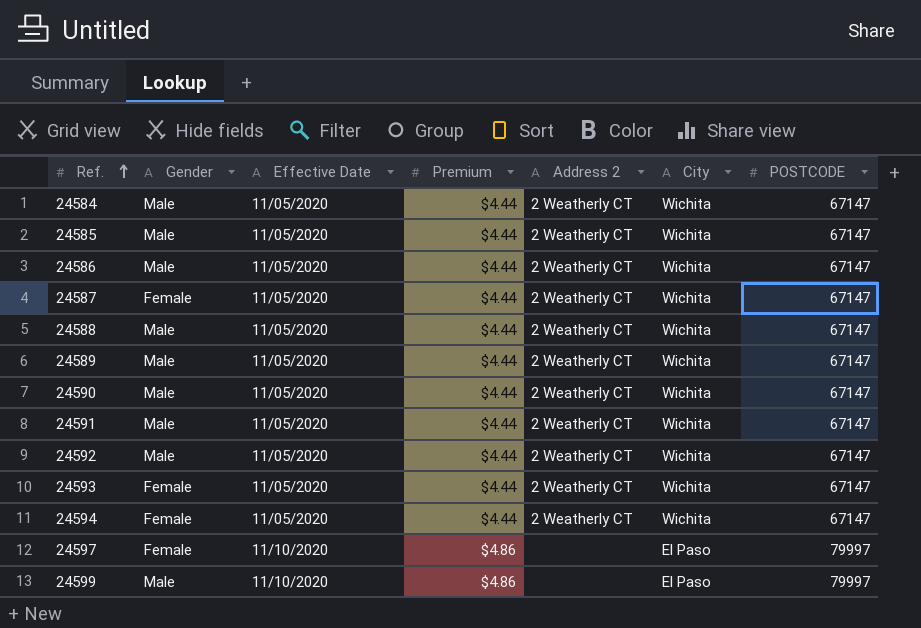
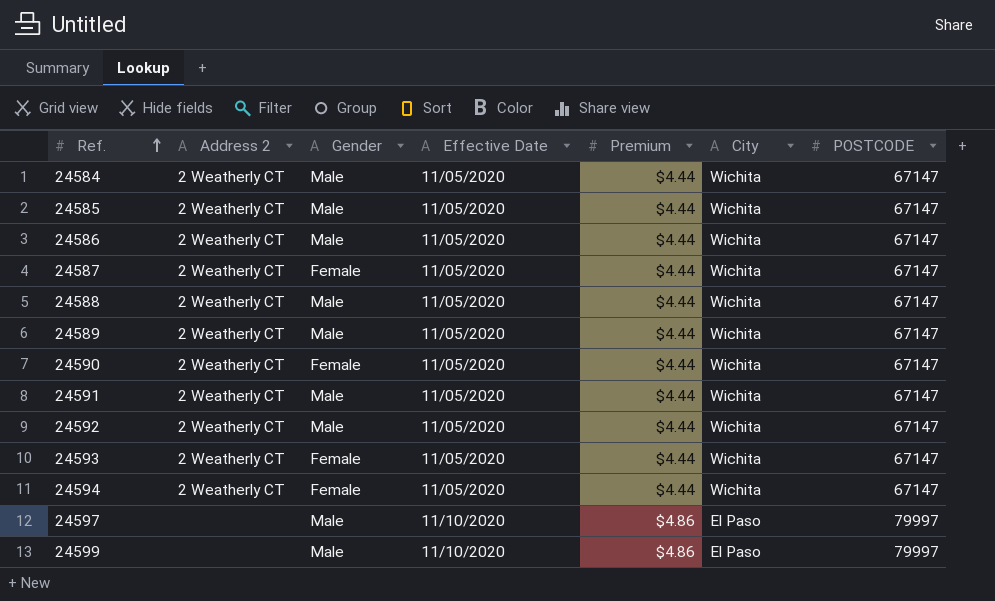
column Address 2 | position: 5 -> 2
24590 | Gender: Male -> Female
24597 | Gender: Female -> Male

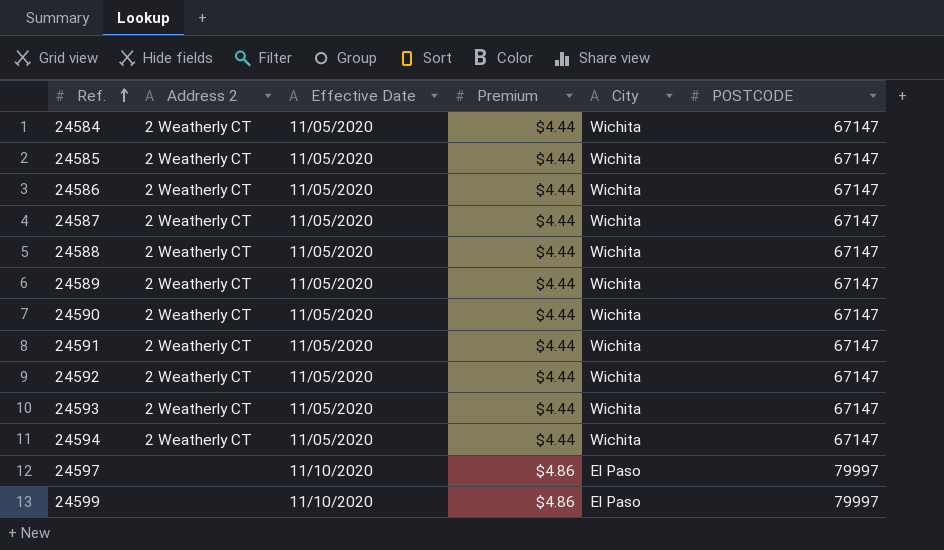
column Gender | position: 3 -> none

